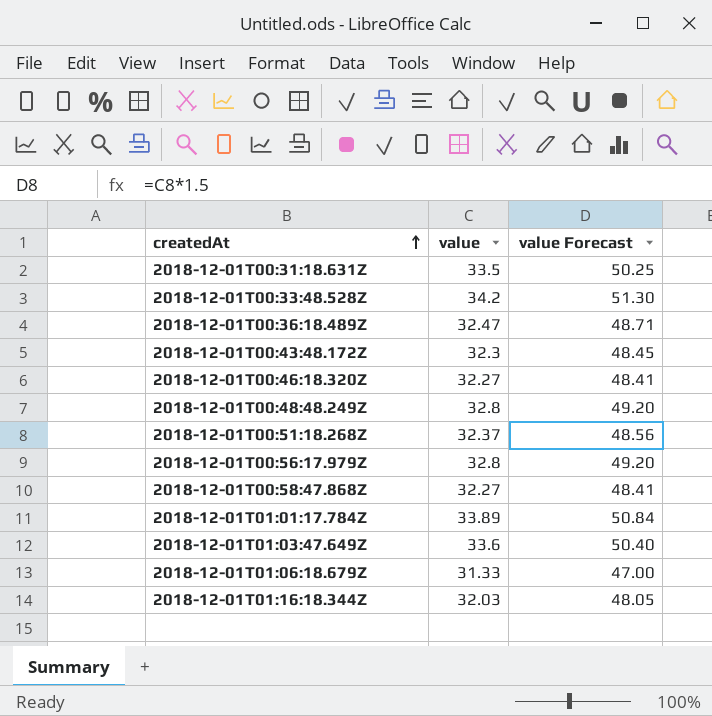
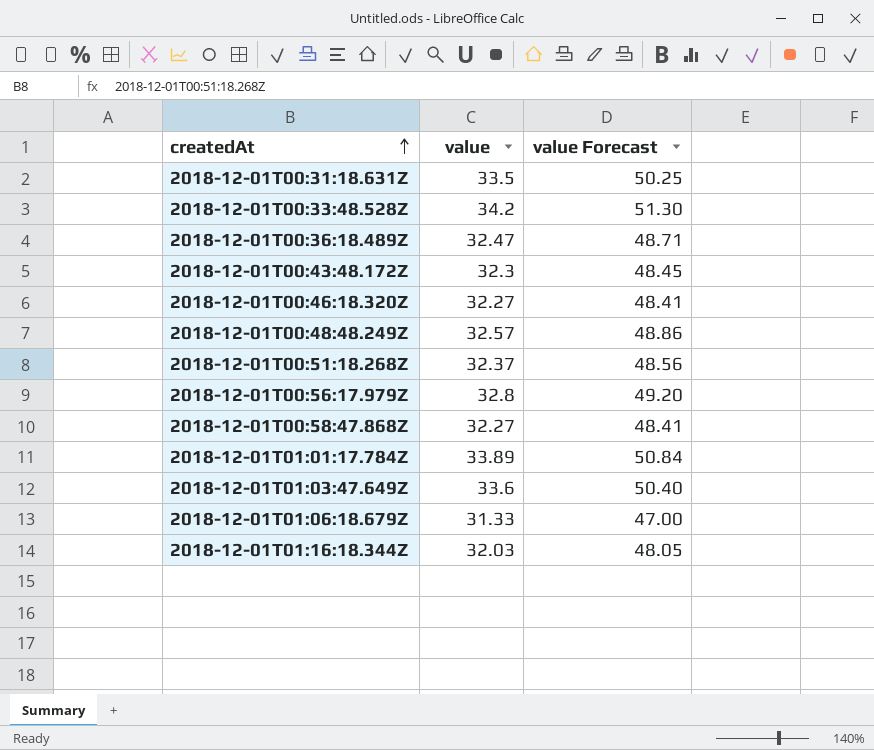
2018-12-01T00:48:48.249Z | value: 32.8 -> 32.57
2018-12-01T00:48:48.249Z | value Forecast: 49.20 -> 48.86

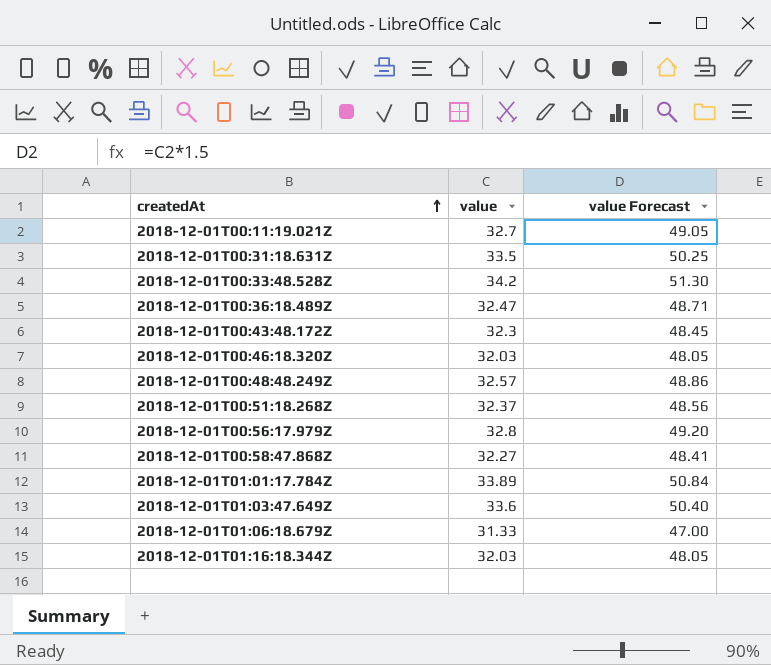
row 2018-12-01T00:11:19.021Z: none -> 32.7 | 49.05
2018-12-01T00:46:18.320Z | value: 32.27 -> 32.03
2018-12-01T00:46:18.320Z | value Forecast: 48.41 -> 48.05

